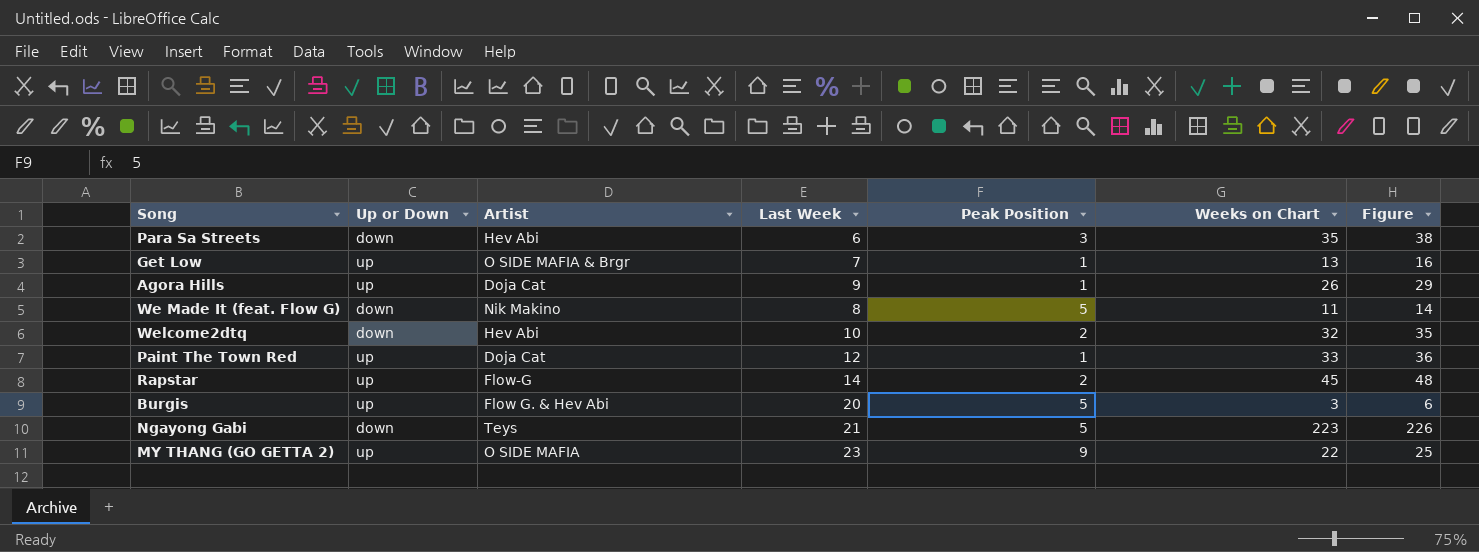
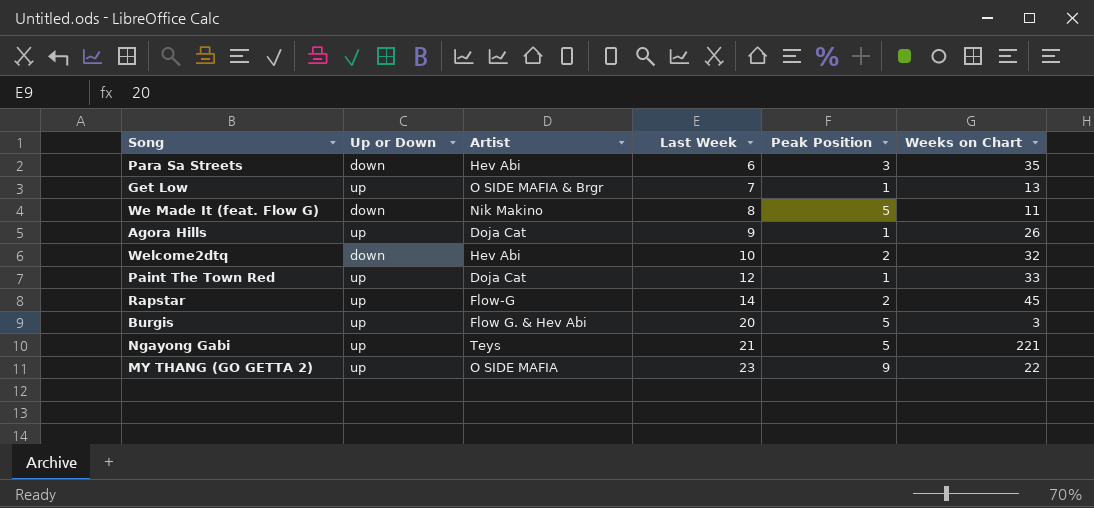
row order: none -> Last Week ascending
column Figure | formula: [Weeks on Chart] + 3 -> none
Ngayong Gabi | Up or Down: down -> up
Ngayong Gabi | Weeks on Chart: 223 -> 221

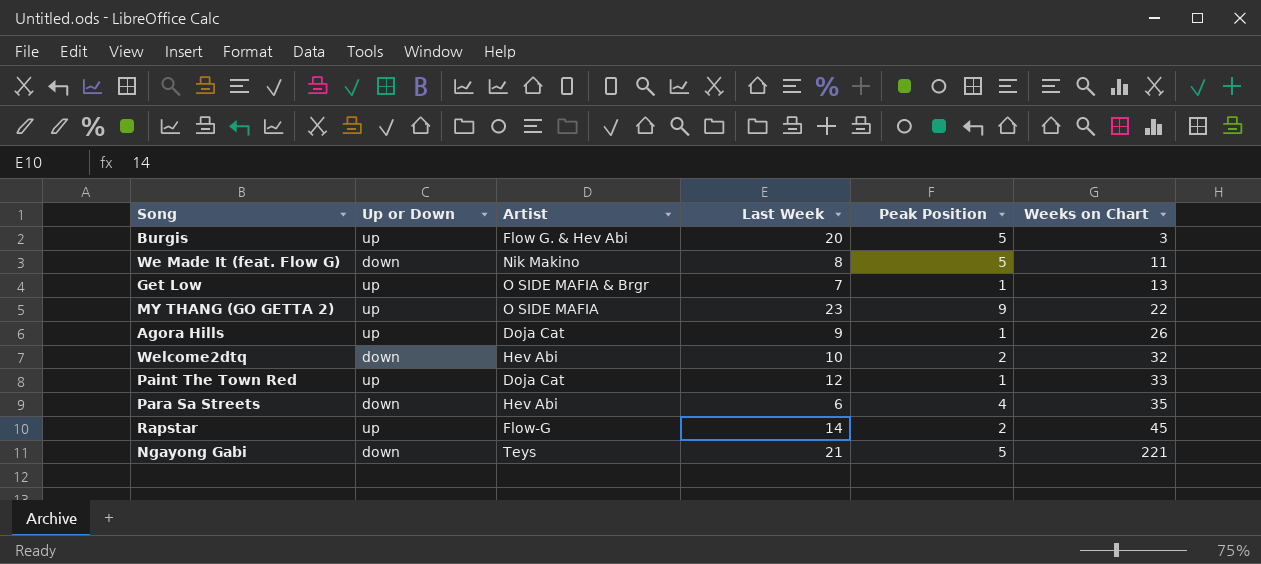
row order: Last Week ascending -> Weeks on Chart ascending
Para Sa Streets | Peak Position: 3 -> 4
Ngayong Gabi | Up or Down: up -> down

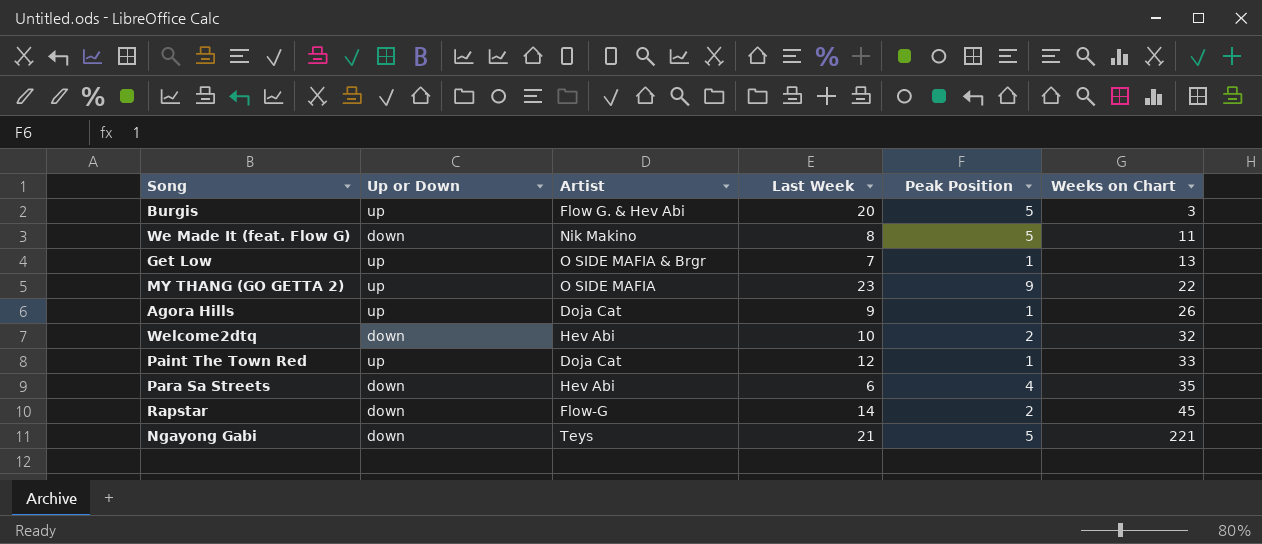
Rapstar | Up or Down: up -> down

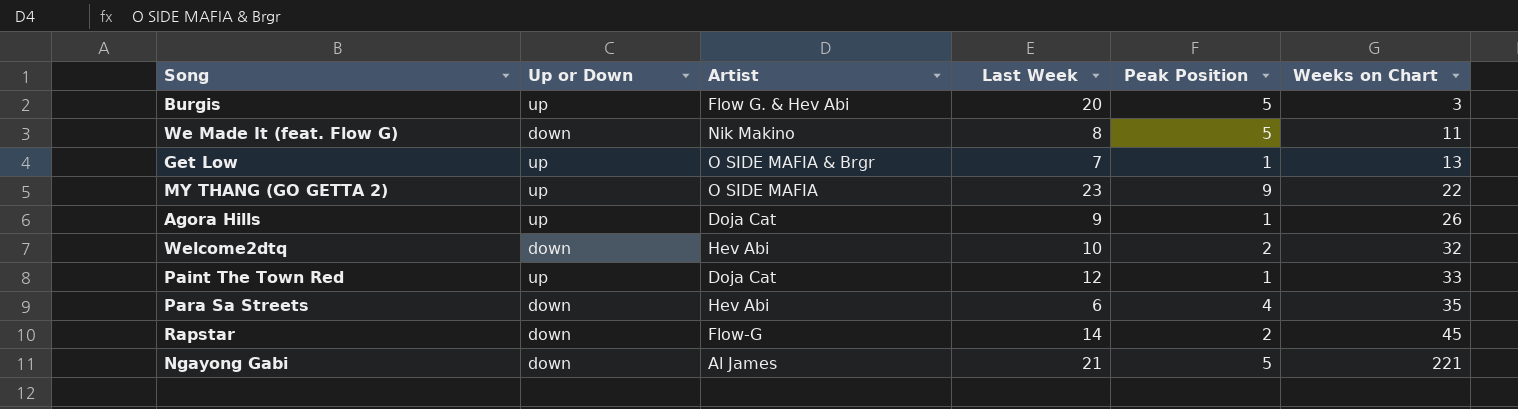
Ngayong Gabi | Artist: Teys -> Al James

